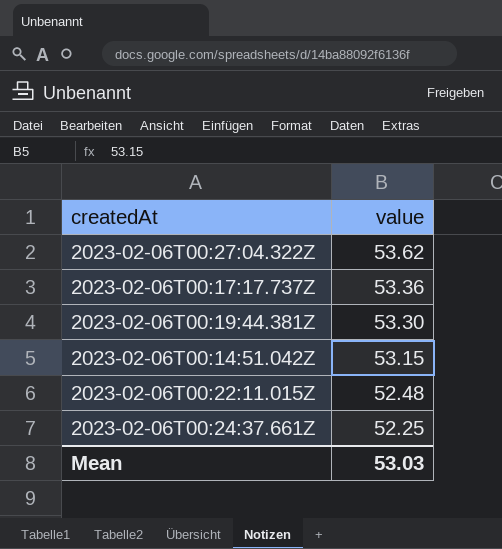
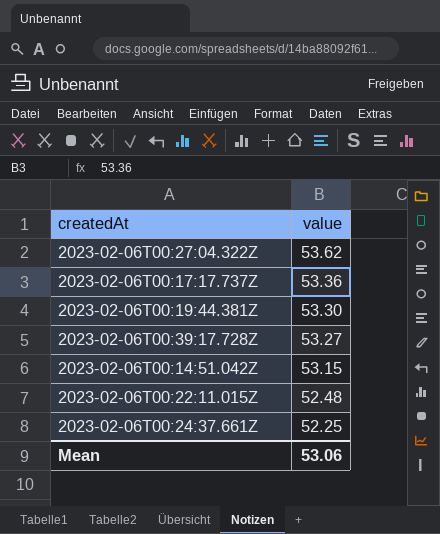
row 2023-02-06T00:39:17.728Z: none -> 53.27
Mean | value: 53.03 -> 53.06

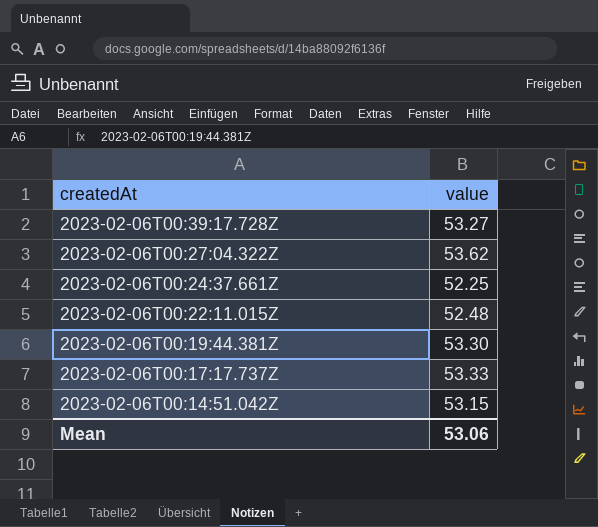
row order: value descending -> createdAt descending
2023-02-06T00:17:17.737Z | value: 53.36 -> 53.33

